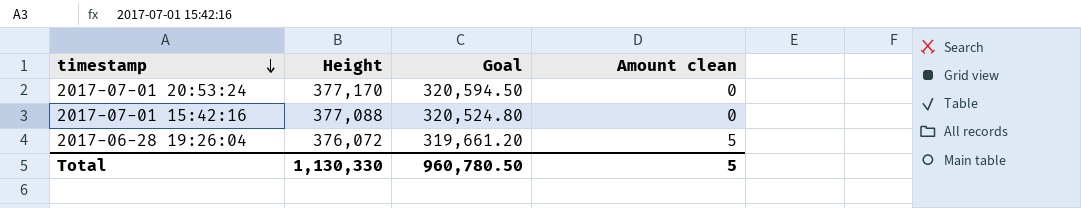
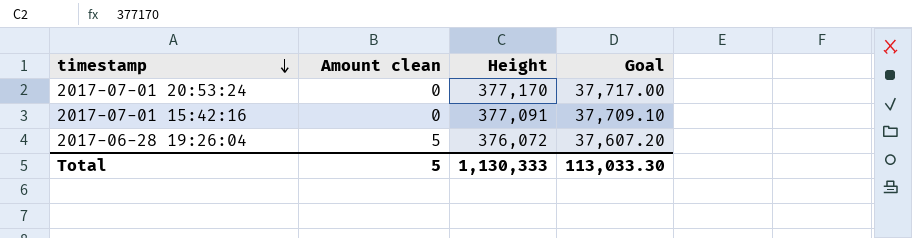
column Amount clean | position: 4 -> 2
column Goal | formula: [Height] * 0.85 -> [Height] * 0.1
2017-07-01 15:42:16 | Height: 377,088 -> 377,091
Total | Height: 1,130,330 -> 1,130,333
Total | Goal: 960,780.50 -> 113,033.30

